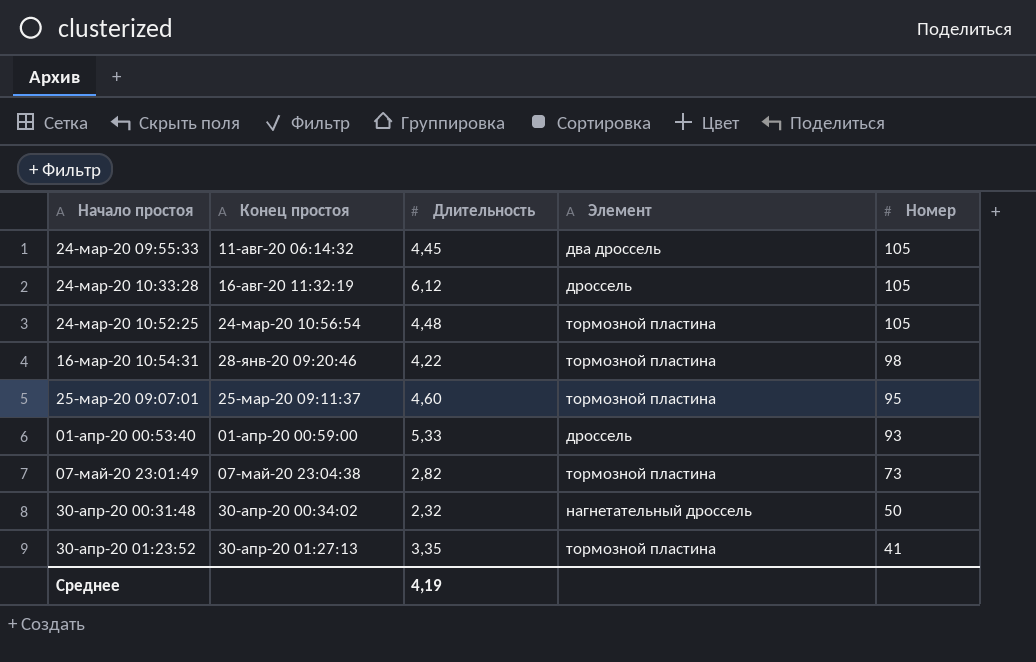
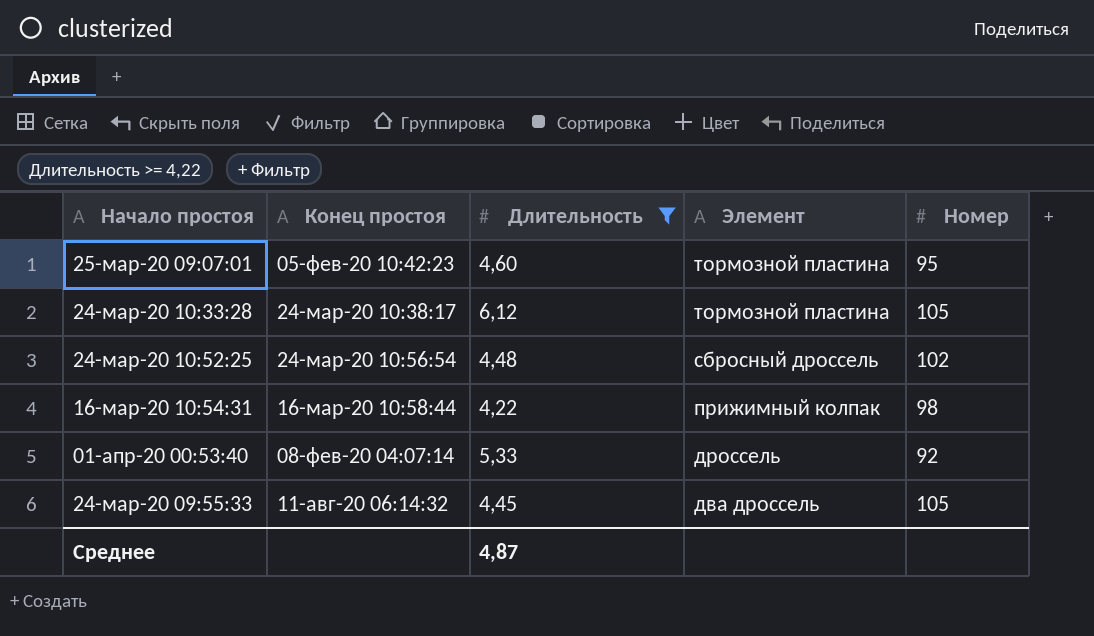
filter: none -> Длительность >= 4,22
row order: Номер descending -> Элемент descending
25-мар-20 09:07:01 | Конец простоя: 25-мар-20 09:11:37 -> 05-фев-20 10:42:23
24-мар-20 10:33:28 | Конец простоя: 16-авг-20 11:32:19 -> 24-мар-20 10:38:17
24-мар-20 10:33:28 | Элемент: дроссель -> тормозной пластина
24-мар-20 10:52:25 | Элемент: тормозной пластина -> сбросный дроссель
24-мар-20 10:52:25 | Номер: 105 -> 102
16-мар-20 10:54:31 | Конец простоя: 28-янв-20 09:20:46 -> 16-мар-20 10:58:44
16-мар-20 10:54:31 | Элемент: тормозной пластина -> прижимный колпак
01-апр-20 00:53:40 | Конец простоя: 01-апр-20 00:59:00 -> 08-фев-20 04:07:14
01-апр-20 00:53:40 | Номер: 93 -> 92
Среднее | Длительность: 4,19 -> 4,87

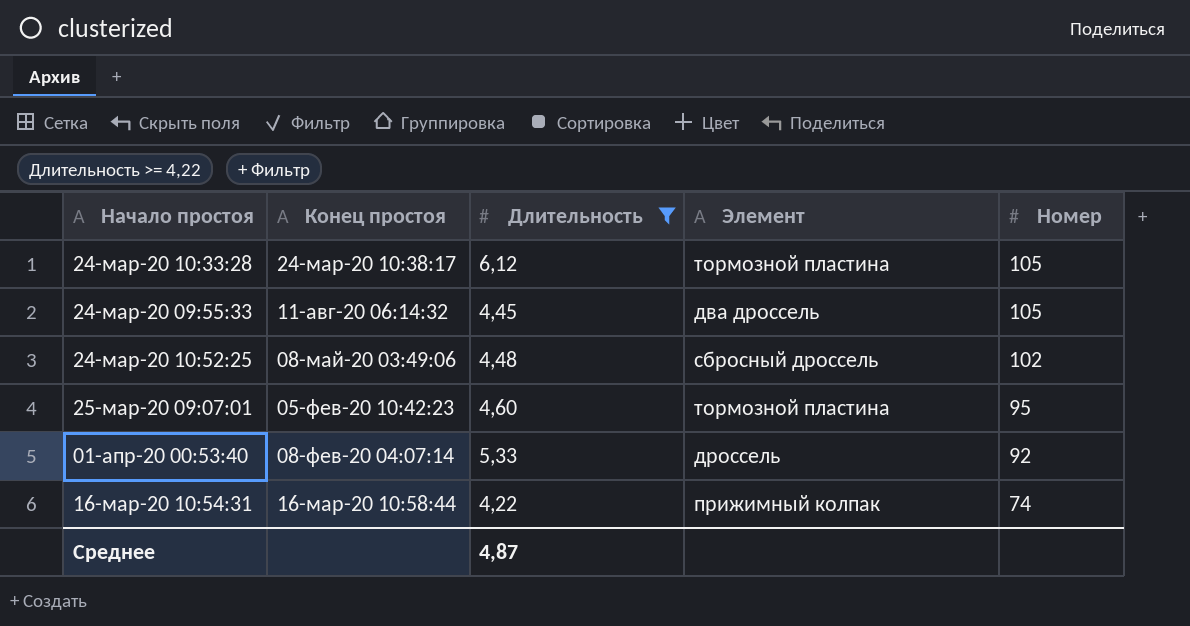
row order: Элемент descending -> Номер descending
24-мар-20 10:52:25 | Конец простоя: 24-мар-20 10:56:54 -> 08-май-20 03:49:06
16-мар-20 10:54:31 | Номер: 98 -> 74

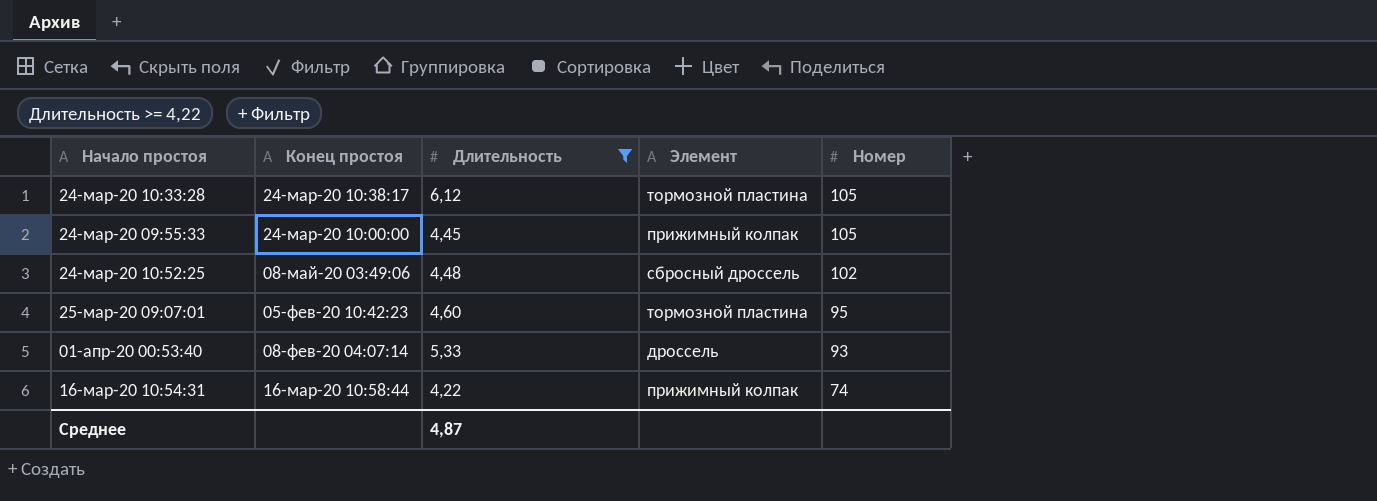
24-мар-20 09:55:33 | Конец простоя: 11-авг-20 06:14:32 -> 24-мар-20 10:00:00
24-мар-20 09:55:33 | Элемент: два дроссель -> прижимный колпак
01-апр-20 00:53:40 | Номер: 92 -> 93

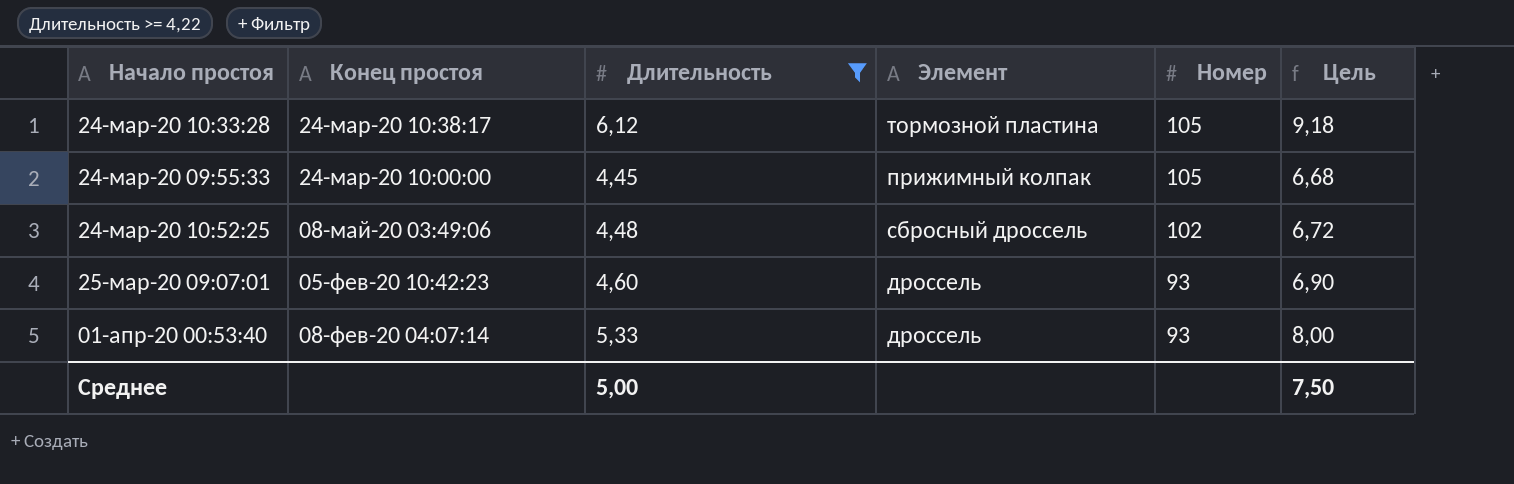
column Цель | formula: none -> [Длительность] * 1,5
row 16-мар-20 10:54:31: 16-мар-20 10:58:44 | 4,22 | прижимный колпак | 74 -> none
25-мар-20 09:07:01 | Элемент: тормозной пластина -> дроссель
25-мар-20 09:07:01 | Номер: 95 -> 93
Среднее | Длительность: 4,87 -> 5,00

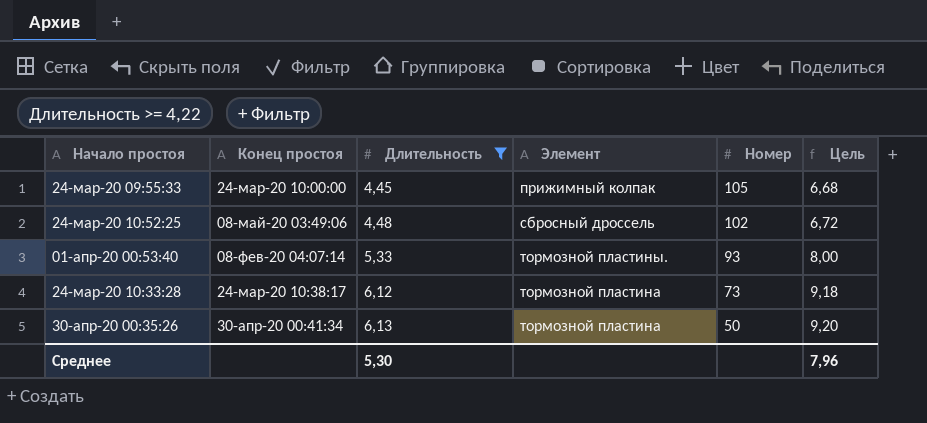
row order: Номер descending -> Длительность ascending
row 25-мар-20 09:07:01: 05-фев-20 10:42:23 | 4,60 | дроссель | 93 | 6,90 -> none
01-апр-20 00:53:40 | Элемент: дроссель -> тормозной пластины.
24-мар-20 10:33:28 | Номер: 105 -> 73
row 30-апр-20 00:35:26: none -> 30-апр-20 00:41:34 | 6,13 | тормозной пластина | 50 | 9,20
Среднее | Длительность: 5,00 -> 5,30
Среднее | Цель: 7,50 -> 7,96

